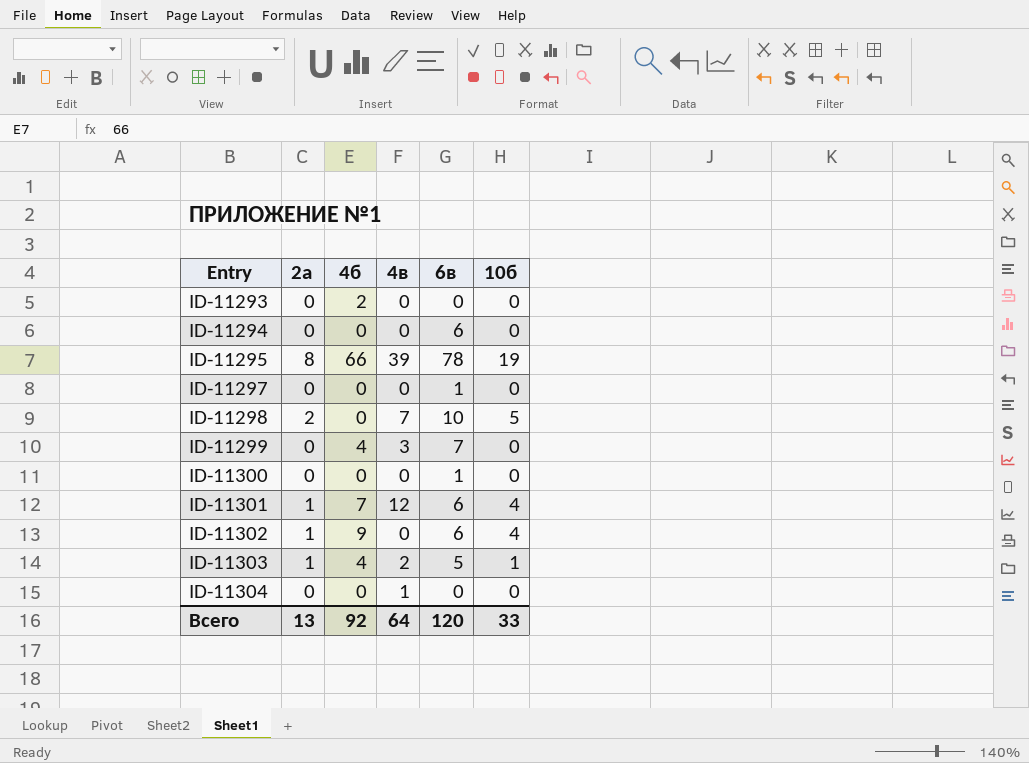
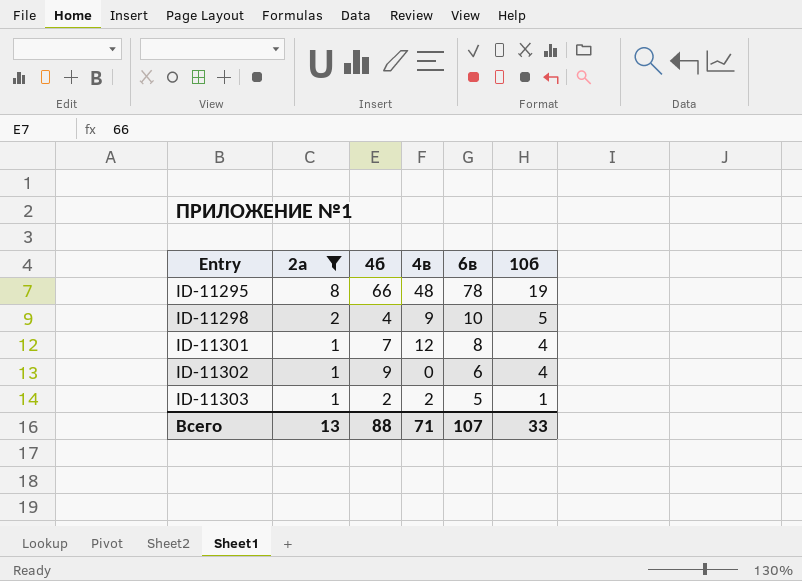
filter: none -> 2а != 0
ID-11295 | 4в: 39 -> 48
ID-11298 | 4б: 0 -> 4
ID-11298 | 4в: 7 -> 9
ID-11301 | 6в: 6 -> 8
ID-11303 | 4б: 4 -> 2
Всего | 4б: 92 -> 88
Всего | 4в: 64 -> 71
Всего | 6в: 120 -> 107

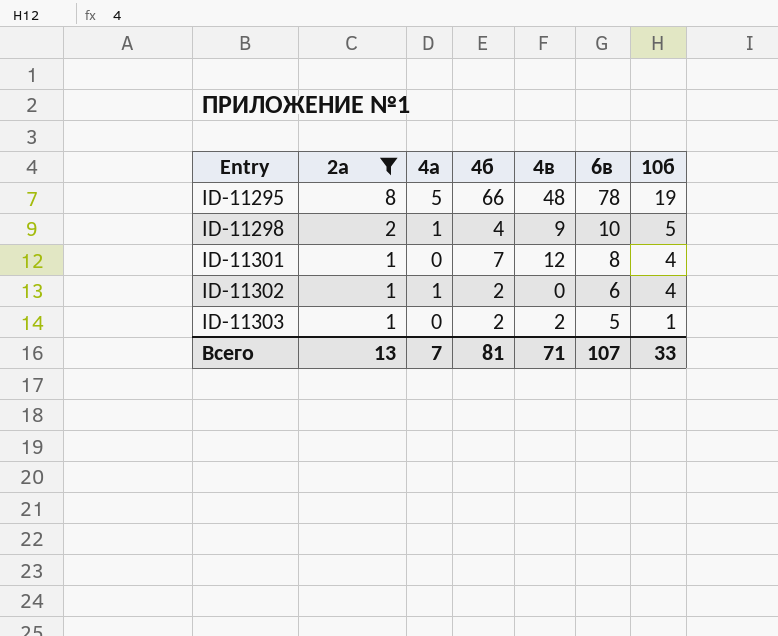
column 4а | position: none -> 3
ID-11302 | 4б: 9 -> 2
Всего | 4б: 88 -> 81

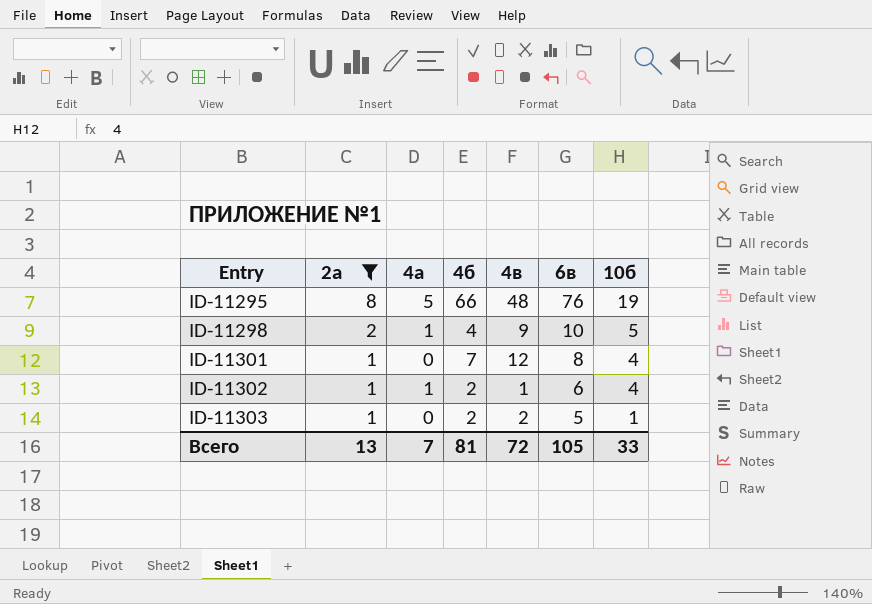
ID-11295 | 6в: 78 -> 76
ID-11302 | 4в: 0 -> 1
Всего | 4в: 71 -> 72
Всего | 6в: 107 -> 105

